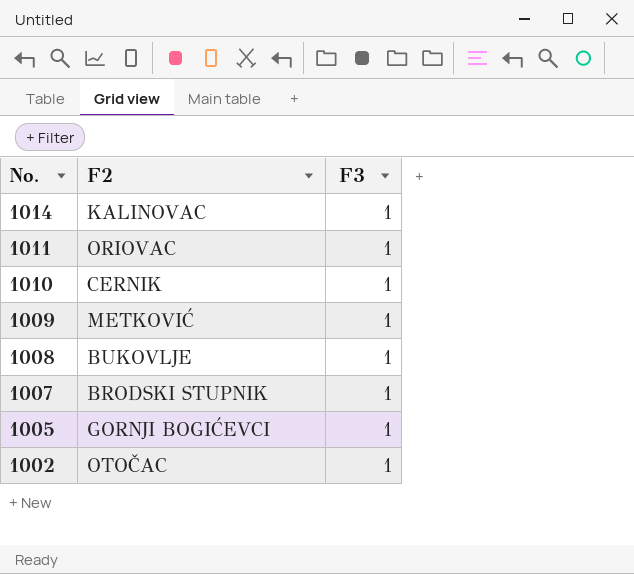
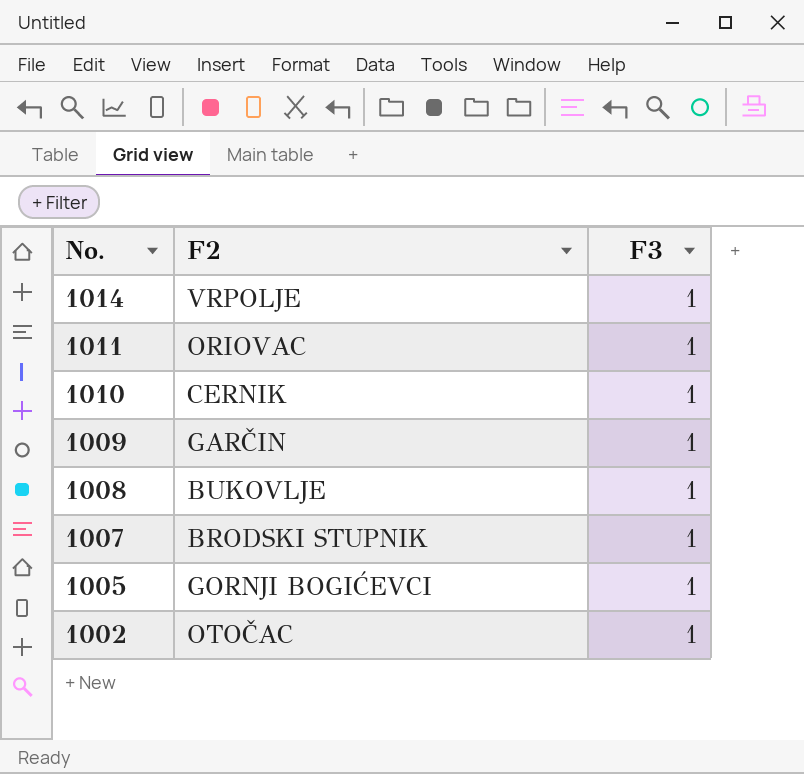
1014 | F2: KALINOVAC -> VRPOLJE
1009 | F2: METKOVIĆ -> GARČIN

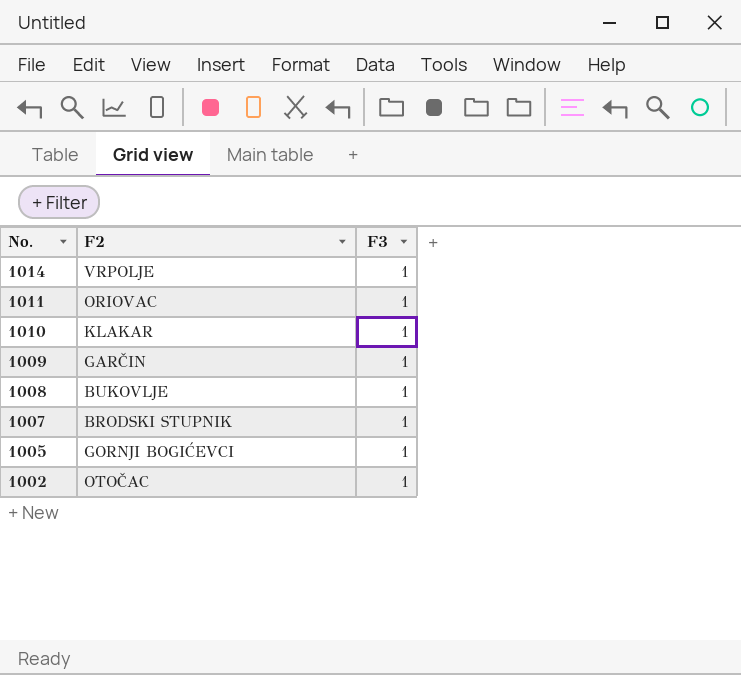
1010 | F2: CERNIK -> KLAKAR

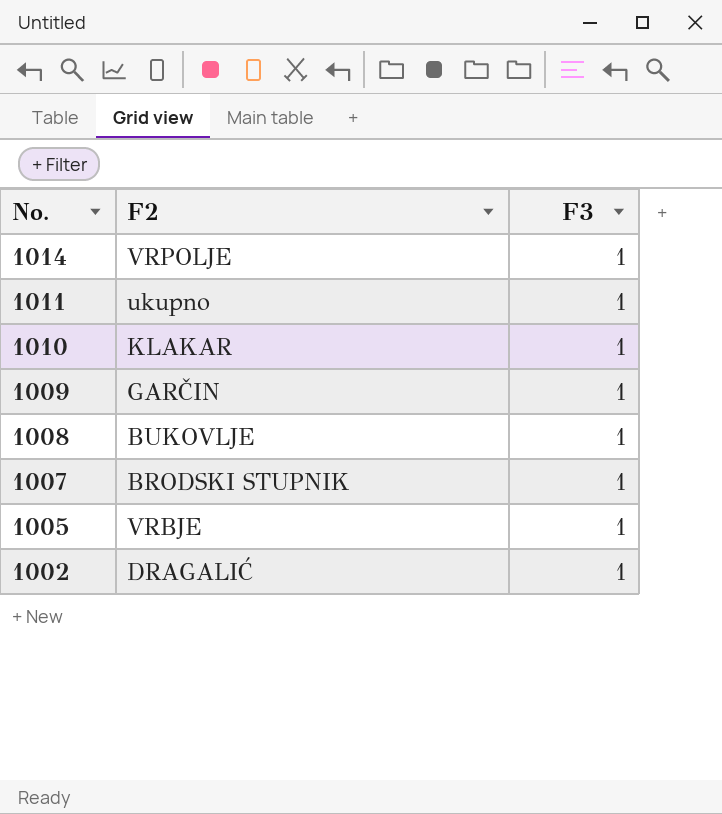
1011 | F2: ORIOVAC -> ukupno
1005 | F2: GORNJI BOGIĆEVCI -> VRBJE
1002 | F2: OTOČAC -> DRAGALIĆ

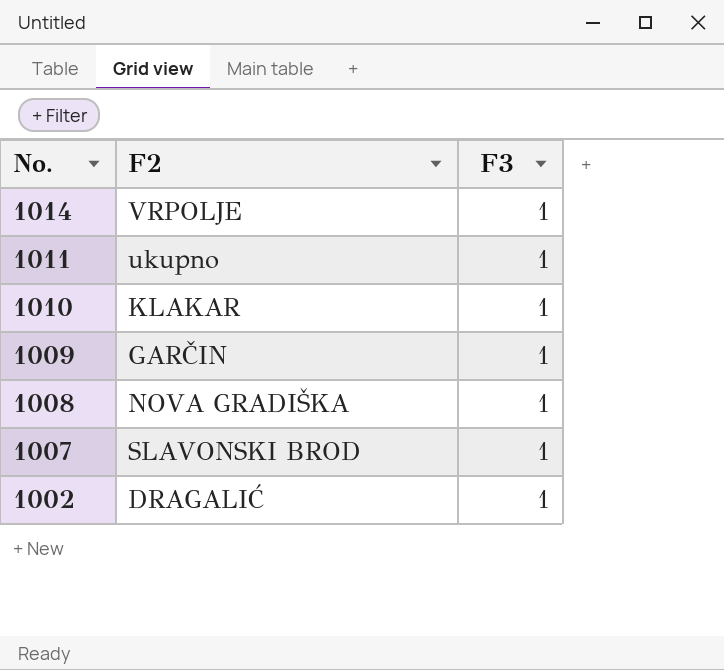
row 1005: VRBJE | 1 -> none
1008 | F2: BUKOVLJE -> NOVA GRADIŠKA
1007 | F2: BRODSKI STUPNIK -> SLAVONSKI BROD

